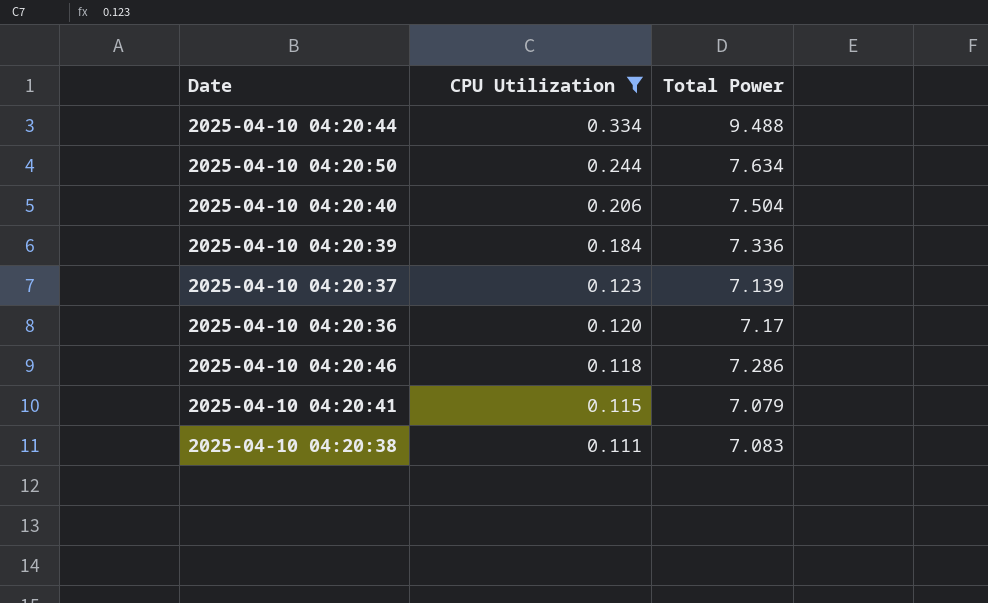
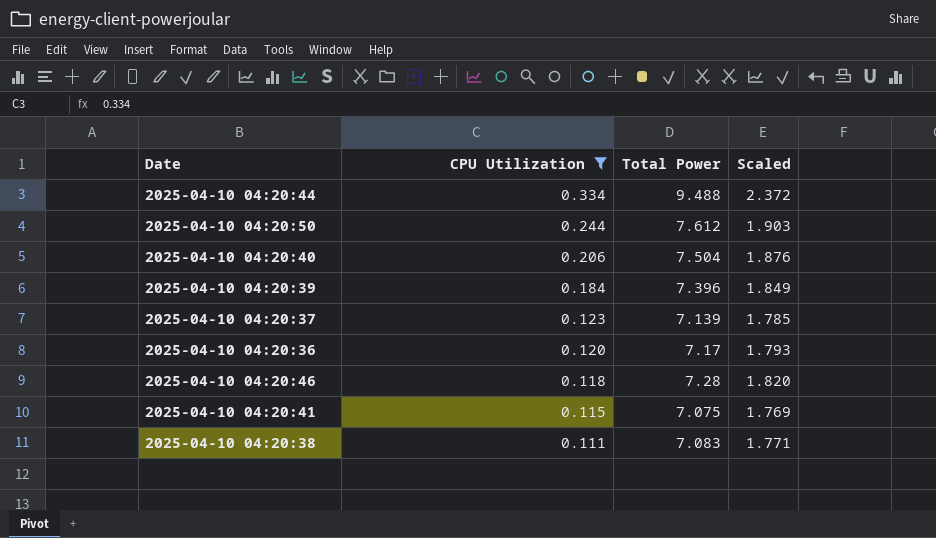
column Scaled | formula: none -> [Total Power] * 0.25
2025-04-10 04:20:50 | Total Power: 7.634 -> 7.612
2025-04-10 04:20:39 | Total Power: 7.336 -> 7.396
2025-04-10 04:20:46 | Total Power: 7.286 -> 7.28
2025-04-10 04:20:41 | Total Power: 7.079 -> 7.075

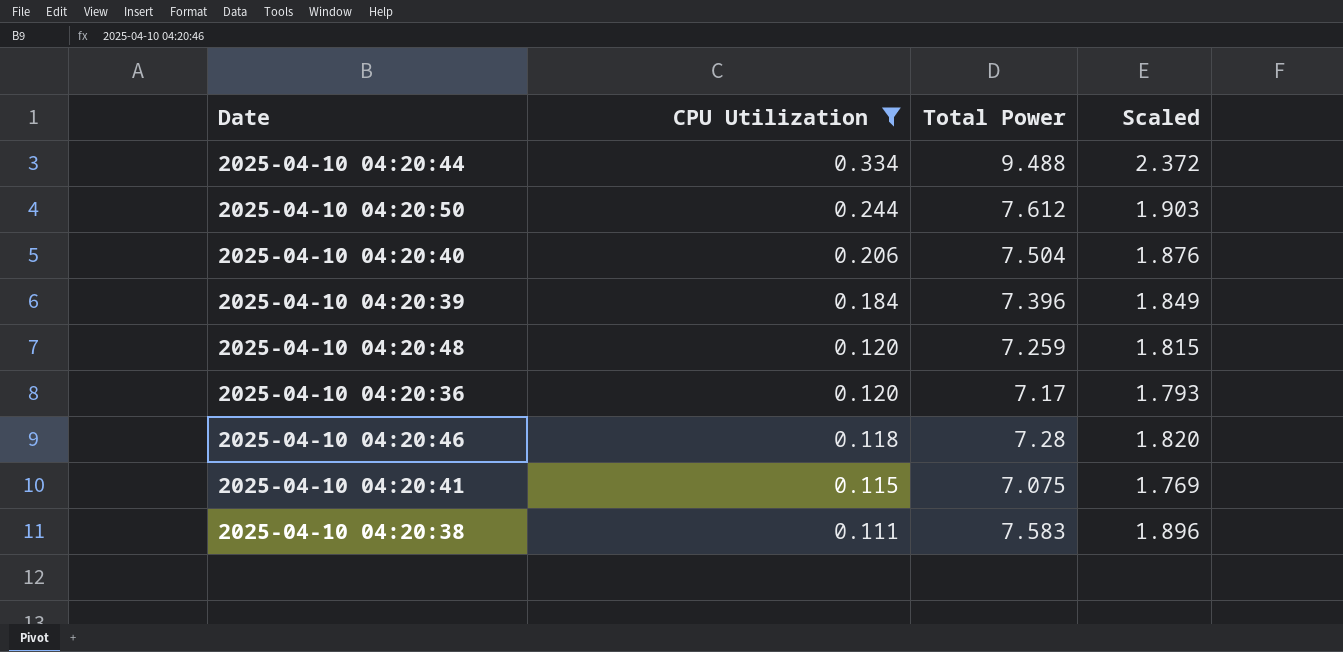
row 2025-04-10 04:20:37: 0.123 | 7.139 | 1.785 -> none
row 2025-04-10 04:20:48: none -> 0.120 | 7.259 | 1.815
2025-04-10 04:20:38 | Total Power: 7.083 -> 7.583
2025-04-10 04:20:38 | Scaled: 1.771 -> 1.896

